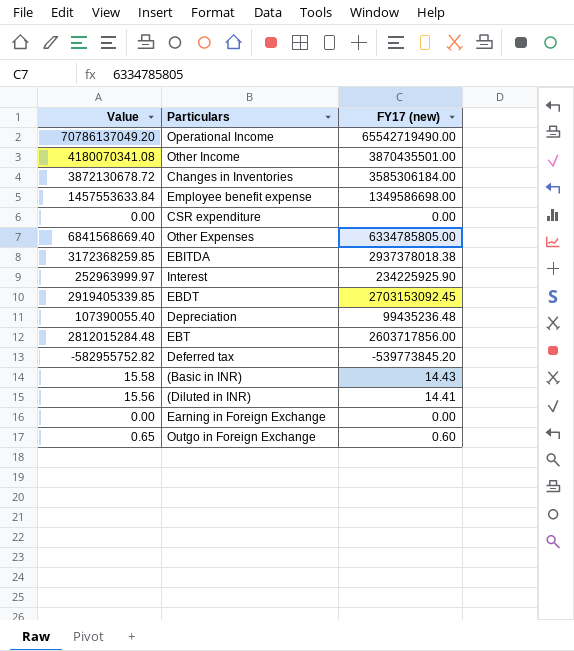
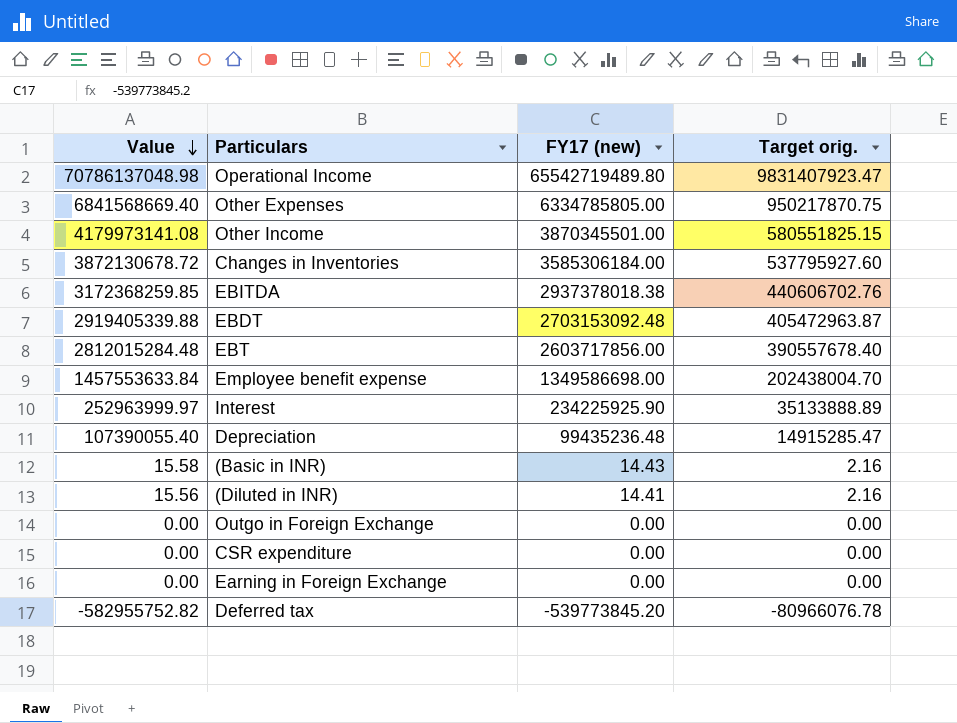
row order: none -> Value descending
column Target orig. | formula: none -> [FY17 (new)] * 0.15
Operational Income | Value: 70786137049.20 -> 70786137048.98
Operational Income | FY17 (new): 65542719490.00 -> 65542719489.80
Other Income | Value: 4180070341.08 -> 4179973141.08
Other Income | FY17 (new): 3870435501.00 -> 3870345501.00
EBDT | Value: 2919405339.85 -> 2919405339.88
EBDT | FY17 (new): 2703153092.45 -> 2703153092.48
Outgo in Foreign Exchange | Value: 0.65 -> 0.00
Outgo in Foreign Exchange | FY17 (new): 0.60 -> 0.00

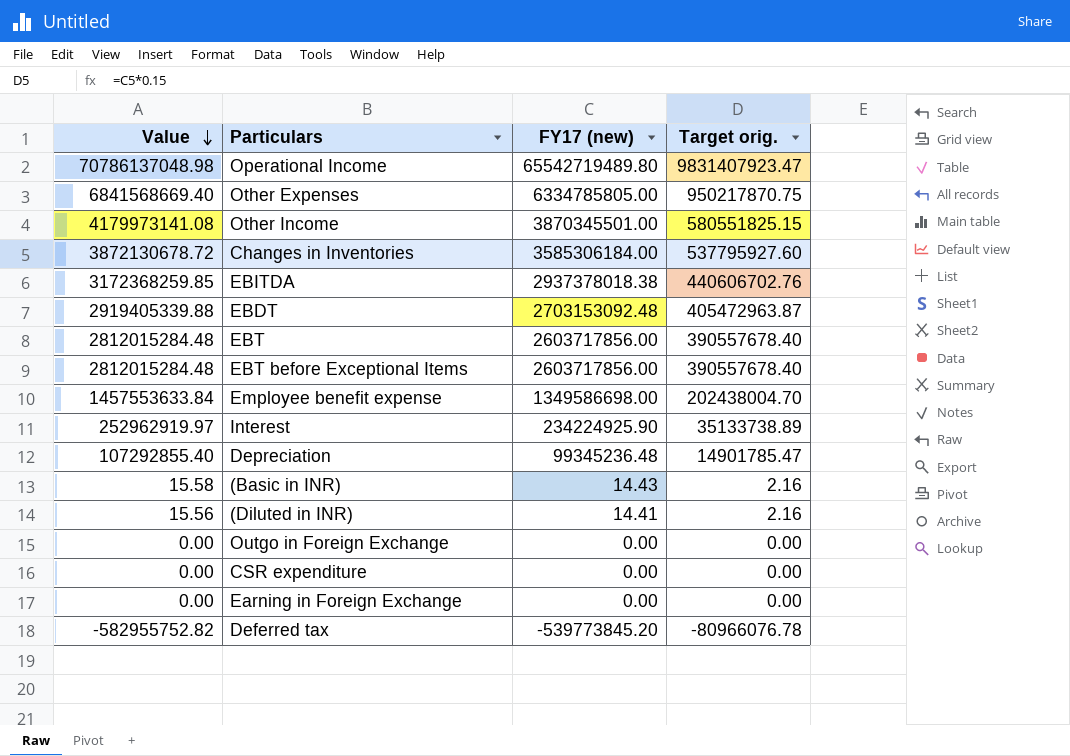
row EBT before Exceptional Items: none -> 2812015284.48 | 2603717856.00 | 390557678.40
Interest | Value: 252963999.97 -> 252962919.97
Interest | FY17 (new): 234225925.90 -> 234224925.90
Interest | Target orig.: 35133888.89 -> 35133738.89
Depreciation | Value: 107390055.40 -> 107292855.40
Depreciation | FY17 (new): 99435236.48 -> 99345236.48
Depreciation | Target orig.: 14915285.47 -> 14901785.47

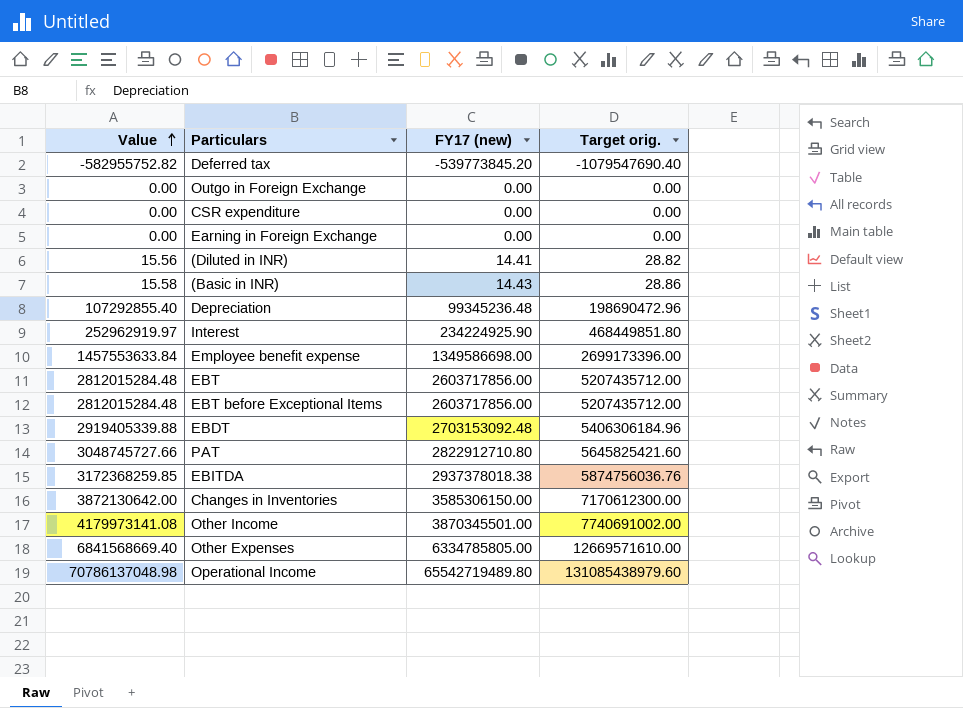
row order: Value descending -> Value ascending
column Target orig. | formula: [FY17 (new)] * 0.15 -> [FY17 (new)] * 2
row PAT: none -> 3048745727.66 | 2822912710.80 | 5645825421.60
Changes in Inventories | Value: 3872130678.72 -> 3872130642.00
Changes in Inventories | FY17 (new): 3585306184.00 -> 3585306150.00

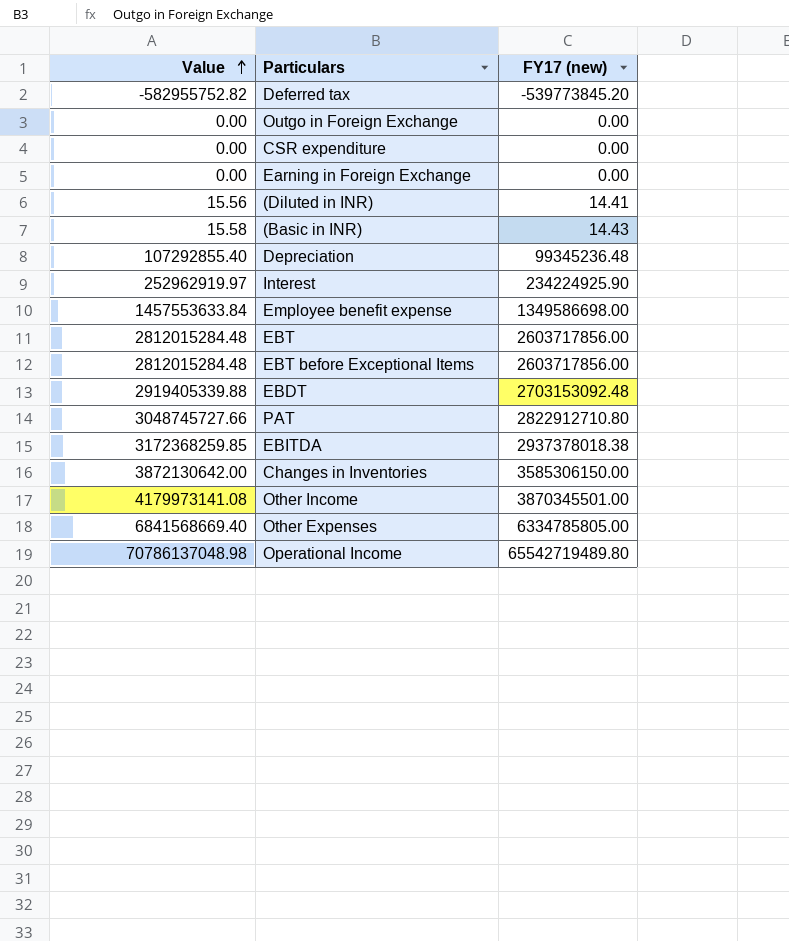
column Target orig. | formula: [FY17 (new)] * 2 -> none

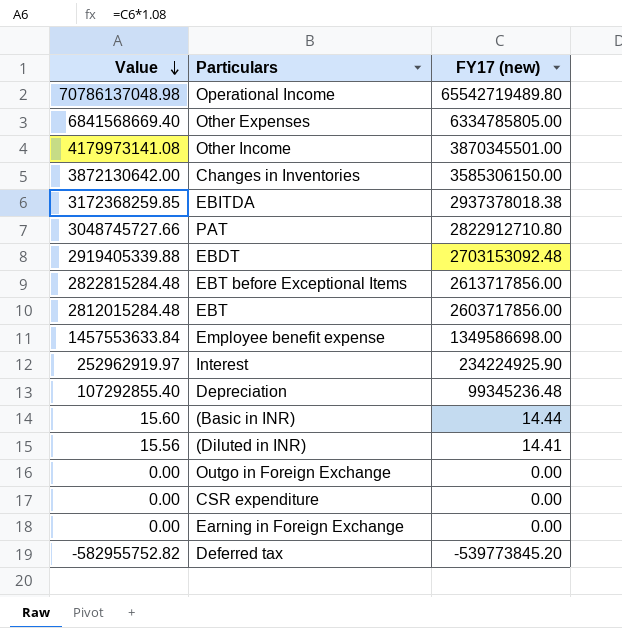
row order: Value ascending -> Value descending
EBT before Exceptional Items | Value: 2812015284.48 -> 2822815284.48
EBT before Exceptional Items | FY17 (new): 2603717856.00 -> 2613717856.00
(Basic in INR) | Value: 15.58 -> 15.60
(Basic in INR) | FY17 (new): 14.43 -> 14.44

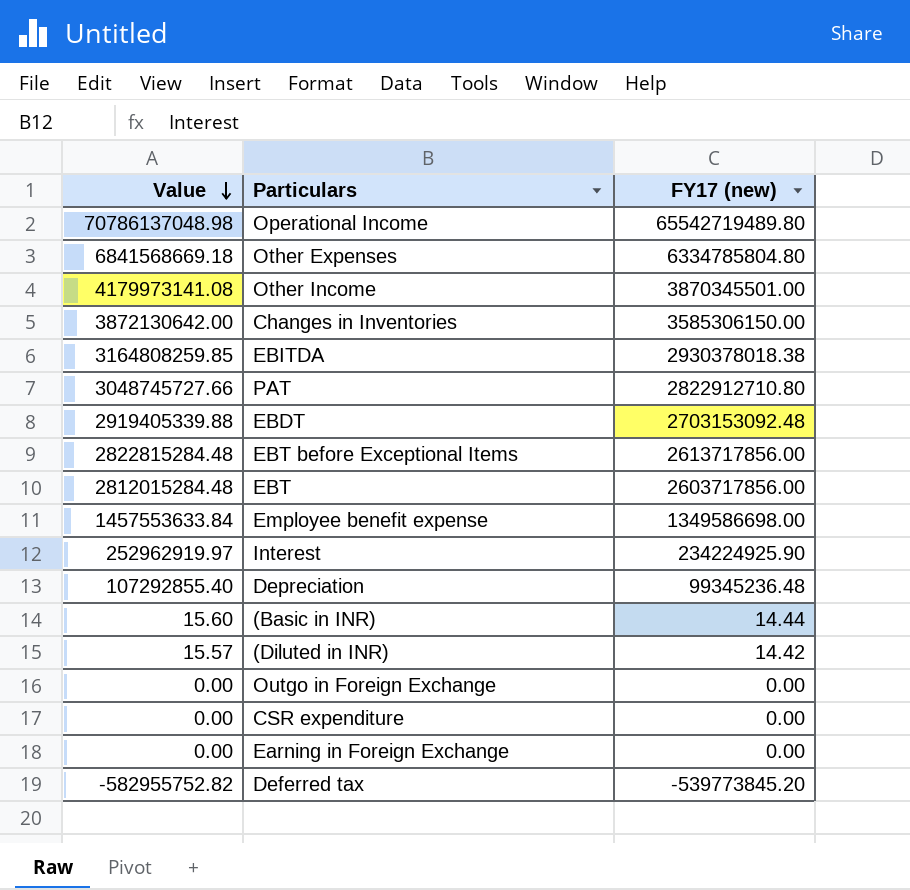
Other Expenses | Value: 6841568669.40 -> 6841568669.18
Other Expenses | FY17 (new): 6334785805.00 -> 6334785804.80
EBITDA | Value: 3172368259.85 -> 3164808259.85
EBITDA | FY17 (new): 2937378018.38 -> 2930378018.38
(Diluted in INR) | Value: 15.56 -> 15.57
(Diluted in INR) | FY17 (new): 14.41 -> 14.42

